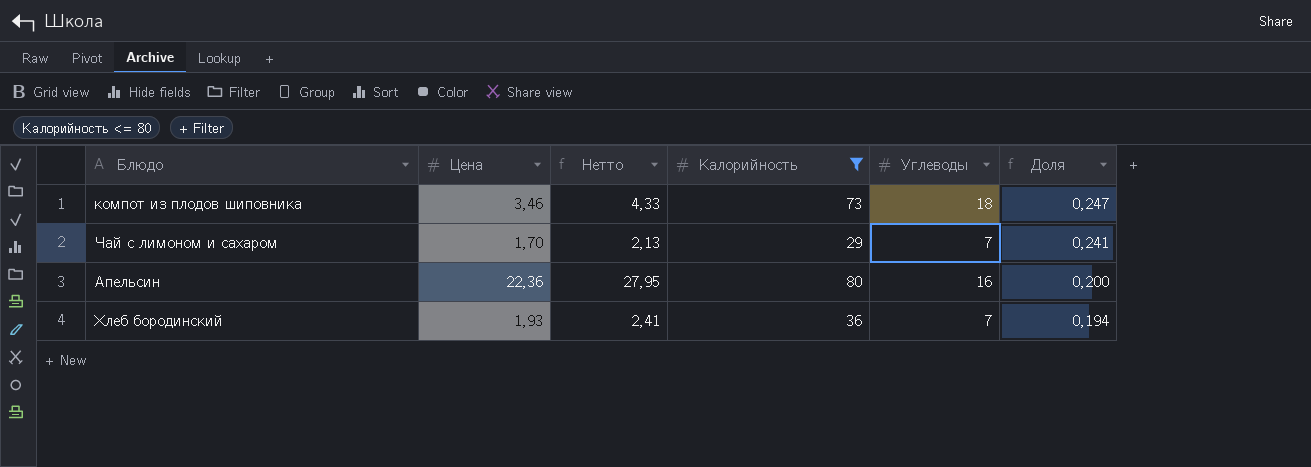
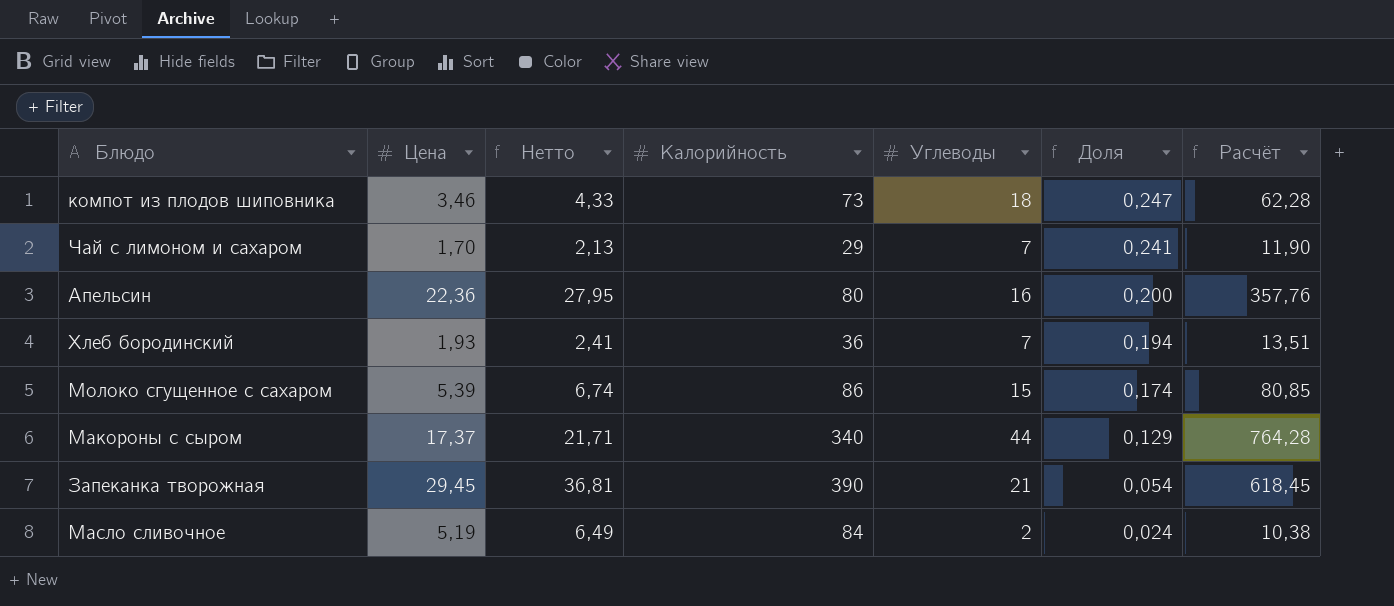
filter: Калорийность <= 80 -> none
column Расчёт | formula: none -> [Цена] * [Углеводы]

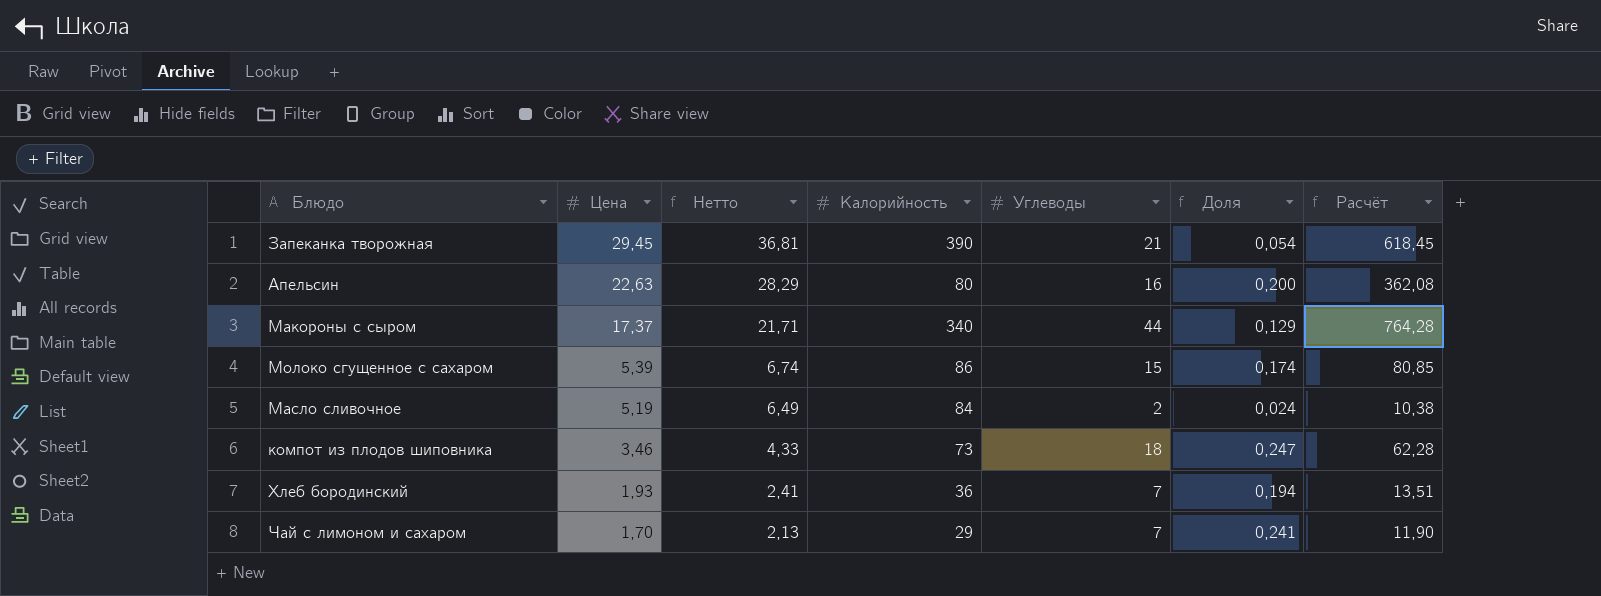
row order: Доля descending -> Цена descending
Апельсин | Цена: 22,36 -> 22,63
Апельсин | Нетто: 27,95 -> 28,29
Апельсин | Расчёт: 357,76 -> 362,08

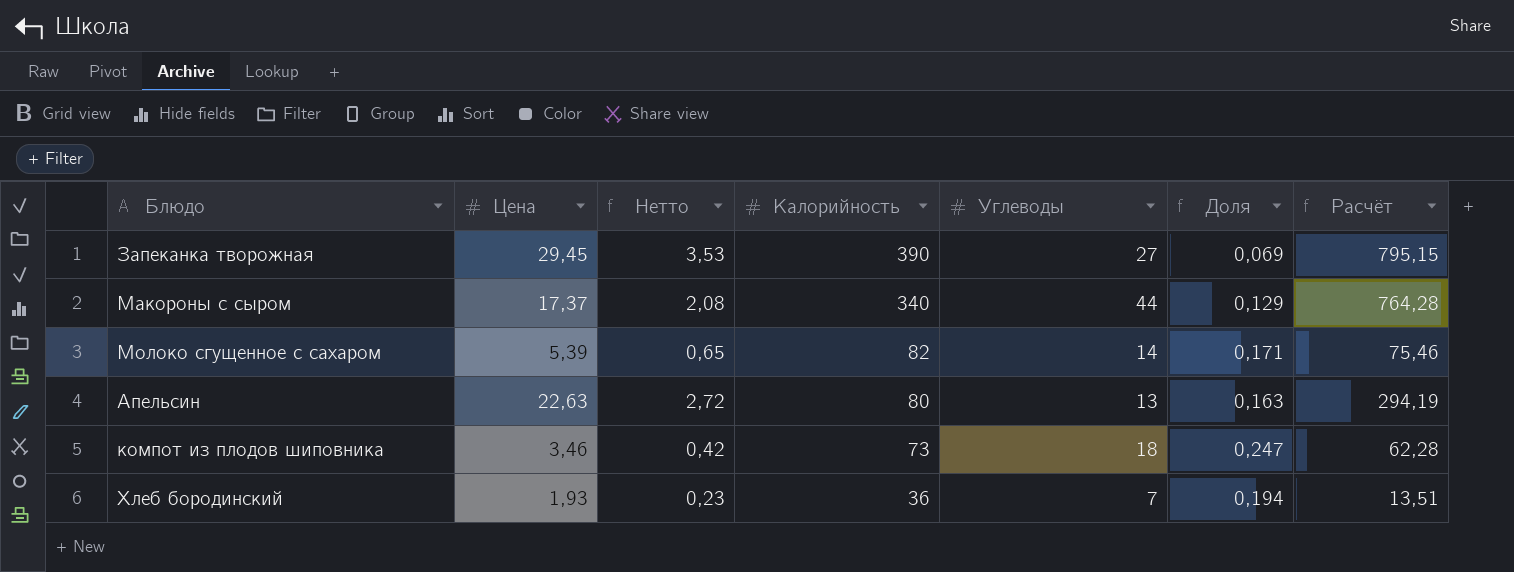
row order: Цена descending -> Калорийность descending
column Нетто | formula: [Цена] * 1,25 -> [Цена] * 0,12
row Масло сливочное: 5,19 | 6,49 | 84 | 2 | 0,024 | 10,38 -> none
row Чай с лимоном и сахаром: 1,70 | 2,13 | 29 | 7 | 0,241 | 11,90 -> none
Запеканка творожная | Углеводы: 21 -> 27
Запеканка творожная | Доля: 0,054 -> 0,069
Запеканка творожная | Расчёт: 618,45 -> 795,15
Молоко сгущенное с сахаром | Калорийность: 86 -> 82
Молоко сгущенное с сахаром | Углеводы: 15 -> 14
Молоко сгущенное с сахаром | Доля: 0,174 -> 0,171
Молоко сгущенное с сахаром | Расчёт: 80,85 -> 75,46
Апельсин | Углеводы: 16 -> 13
Апельсин | Доля: 0,200 -> 0,163
Апельсин | Расчёт: 362,08 -> 294,19

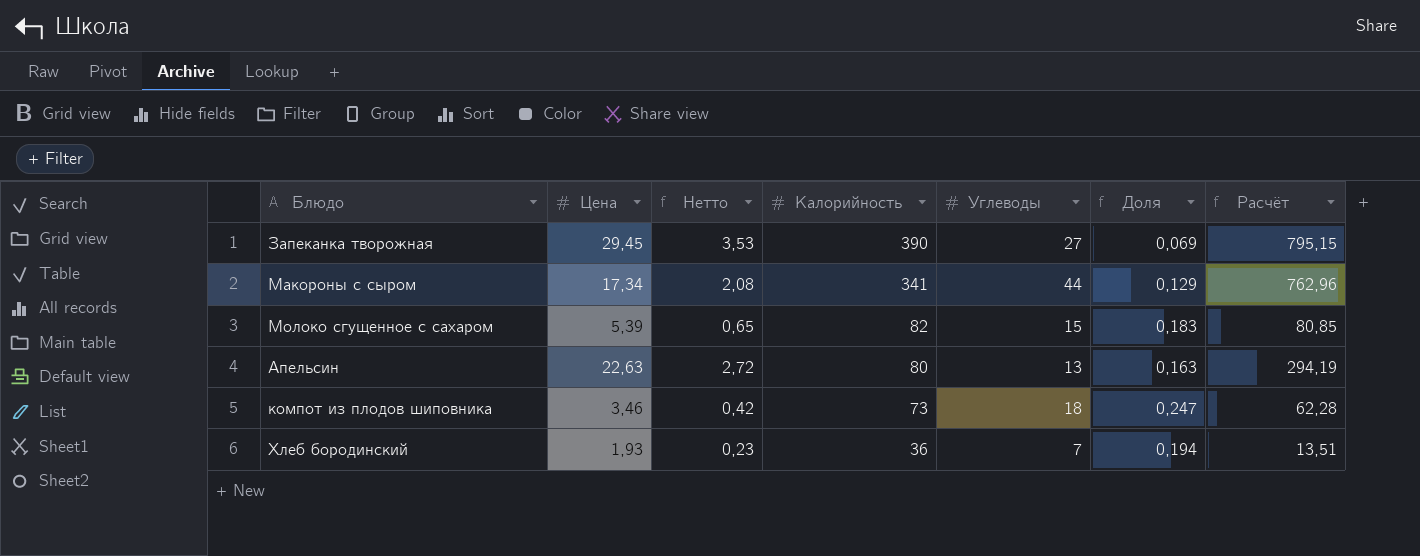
Макороны с сыром | Цена: 17,37 -> 17,34
Макороны с сыром | Калорийность: 340 -> 341
Макороны с сыром | Расчёт: 764,28 -> 762,96
Молоко сгущенное с сахаром | Углеводы: 14 -> 15
Молоко сгущенное с сахаром | Доля: 0,171 -> 0,183
Молоко сгущенное с сахаром | Расчёт: 75,46 -> 80,85

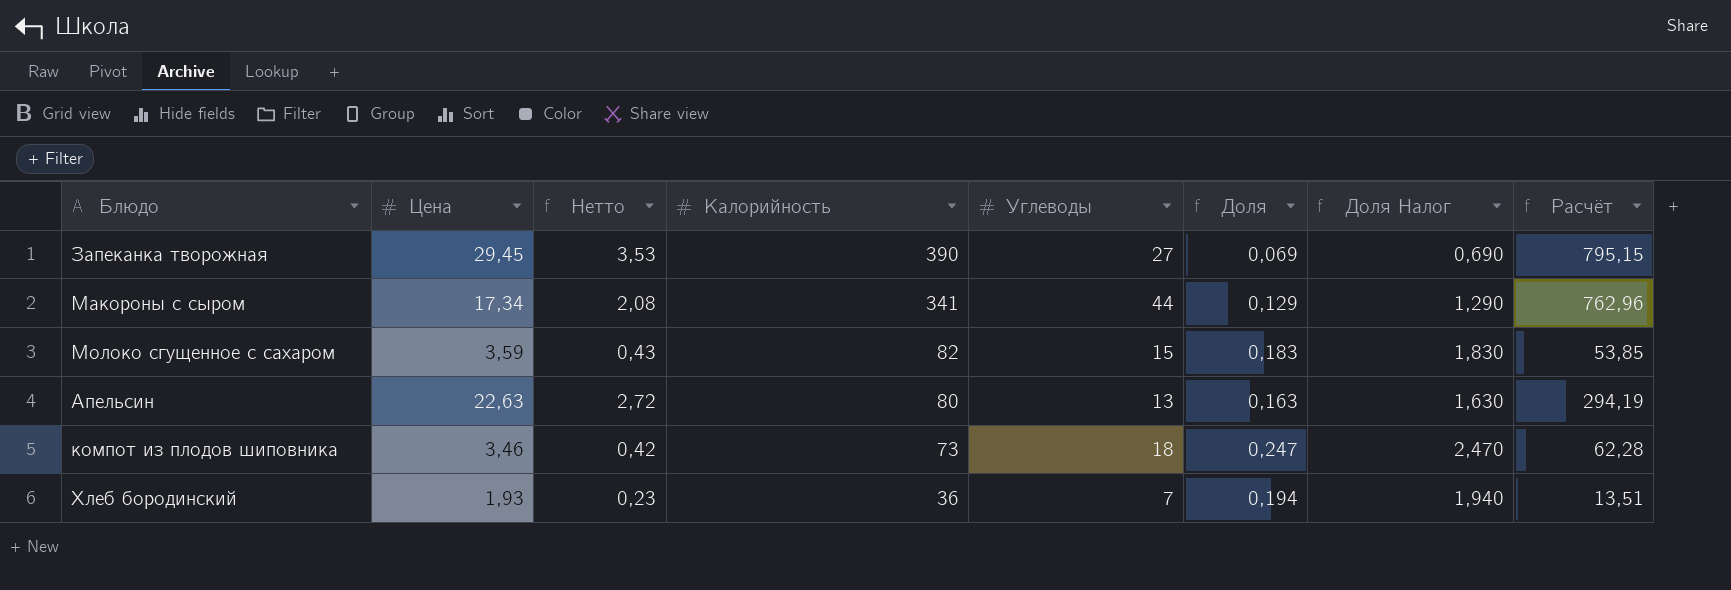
column Доля Налог | formula: none -> [Доля] * 10
Молоко сгущенное с сахаром | Цена: 5,39 -> 3,59
Молоко сгущенное с сахаром | Нетто: 0,65 -> 0,43
Молоко сгущенное с сахаром | Расчёт: 80,85 -> 53,85

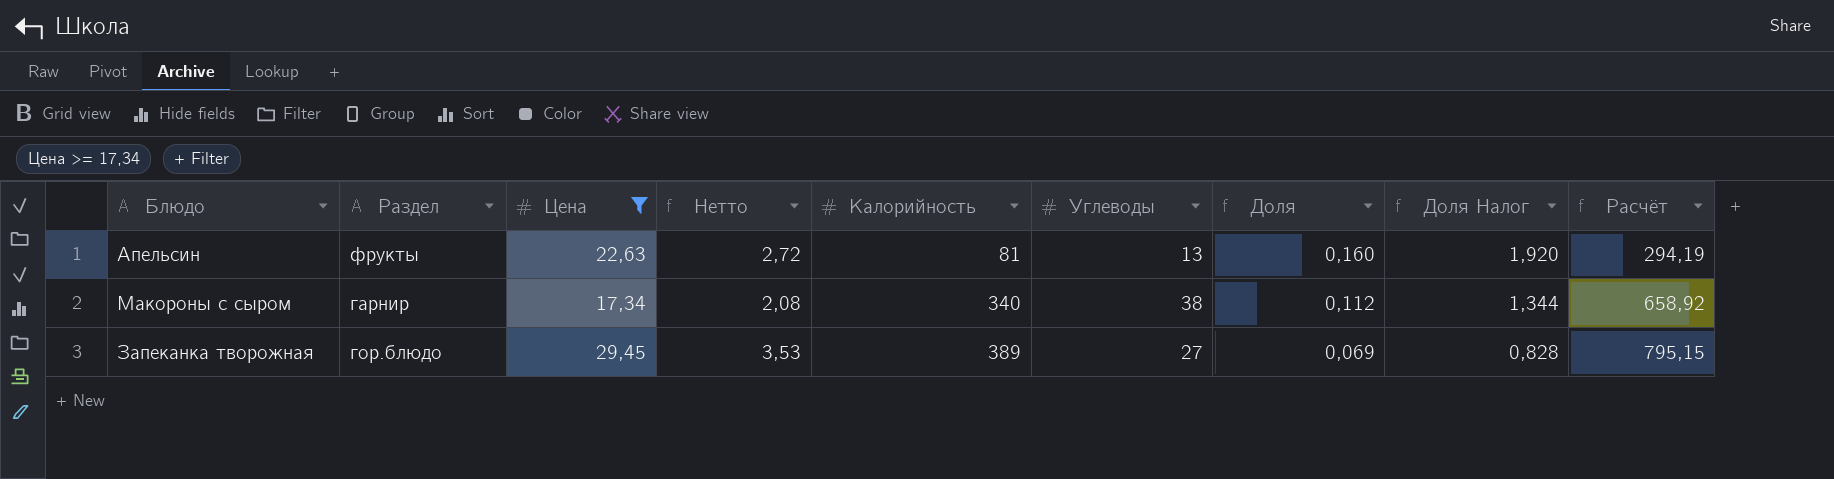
filter: none -> Цена >= 17,34
row order: Калорийность descending -> Калорийность ascending
column Раздел | position: none -> 2
column Доля Налог | formula: [Доля] * 10 -> [Доля] * 12
Апельсин | Калорийность: 80 -> 81
Апельсин | Доля: 0,163 -> 0,160
Макороны с сыром | Калорийность: 341 -> 340
Макороны с сыром | Углеводы: 44 -> 38
Макороны с сыром | Доля: 0,129 -> 0,112
Макороны с сыром | Расчёт: 762,96 -> 658,92
Запеканка творожная | Калорийность: 390 -> 389

